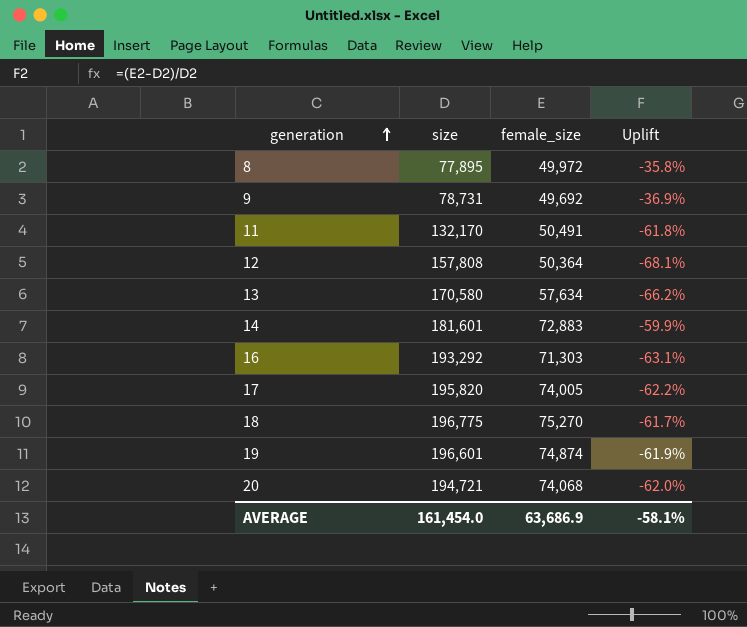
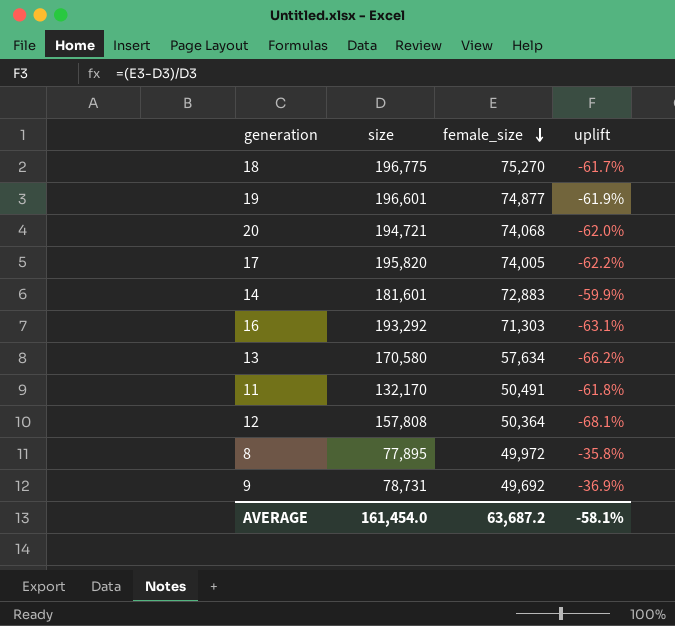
row order: generation ascending -> female_size descending
column name: Uplift -> uplift
19 | female_size: 74,874 -> 74,877
AVERAGE | female_size: 63,686.9 -> 63,687.2

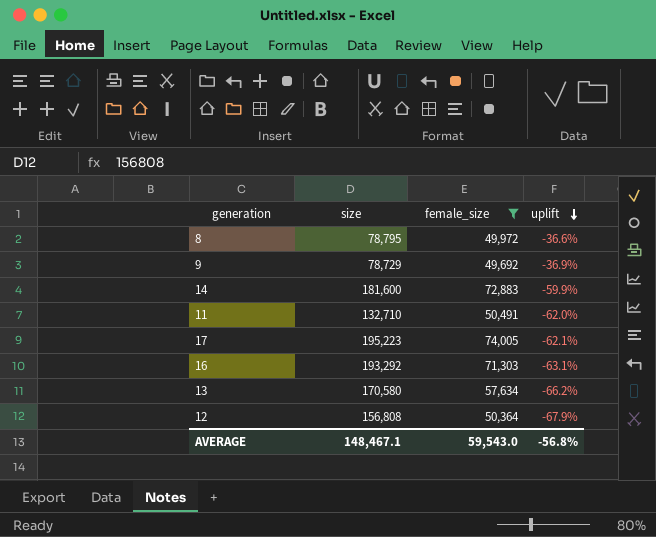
filter: none -> female_size <= 74,005
row order: female_size descending -> uplift descending
8 | size: 77,895 -> 78,795
8 | uplift: -35.8% -> -36.6%
9 | size: 78,731 -> 78,729
14 | size: 181,601 -> 181,600
11 | size: 132,170 -> 132,710
11 | uplift: -61.8% -> -62.0%
17 | size: 195,820 -> 195,223
17 | uplift: -62.2% -> -62.1%
12 | size: 157,808 -> 156,808
12 | uplift: -68.1% -> -67.9%
AVERAGE | size: 161,454.0 -> 148,467.1
AVERAGE | female_size: 63,687.2 -> 59,543.0
AVERAGE | uplift: -58.1% -> -56.8%

